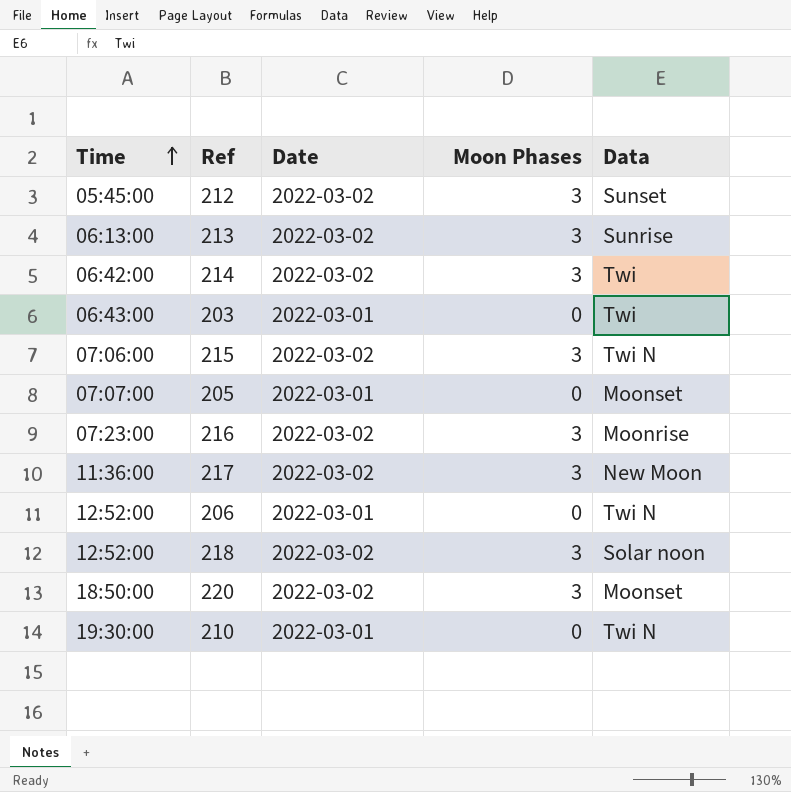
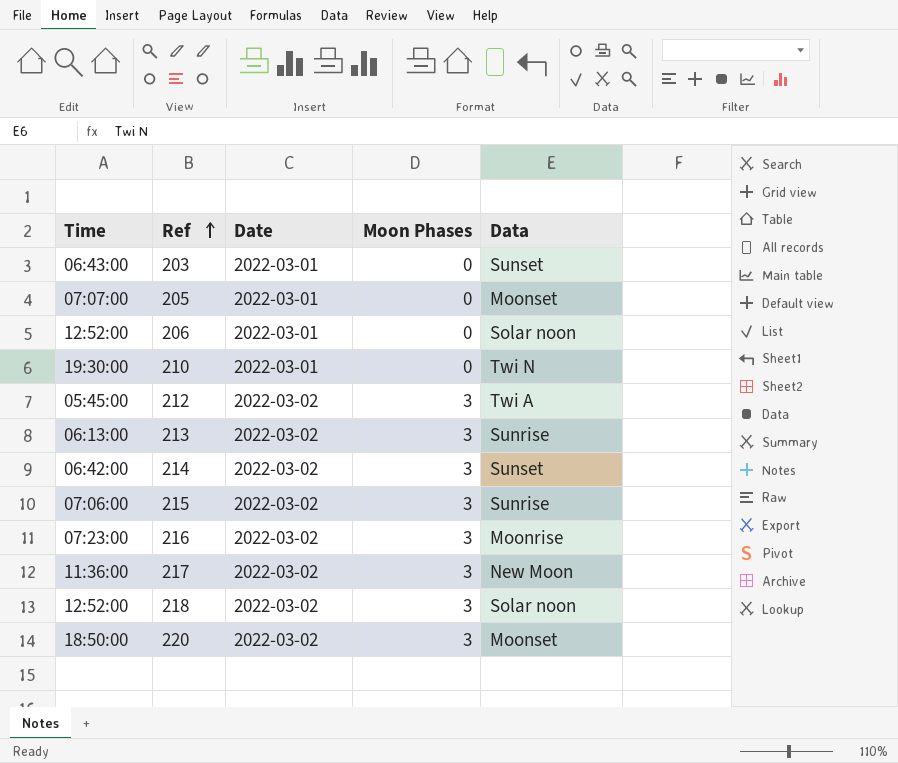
row order: Time ascending -> Ref ascending
203 | Data: Twi -> Sunset
206 | Data: Twi N -> Solar noon
212 | Data: Sunset -> Twi A
214 | Data: Twi -> Sunset
215 | Data: Twi N -> Sunrise

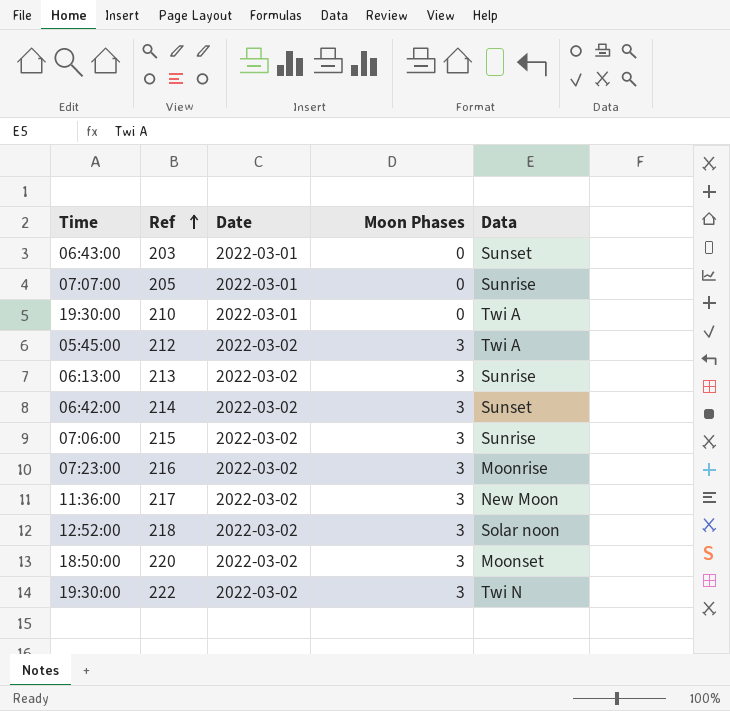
row 206: 12:52:00 | 2022-03-01 | 0 | Solar noon -> none
205 | Data: Moonset -> Sunrise
210 | Data: Twi N -> Twi A
row 222: none -> 19:30:00 | 2022-03-02 | 3 | Twi N

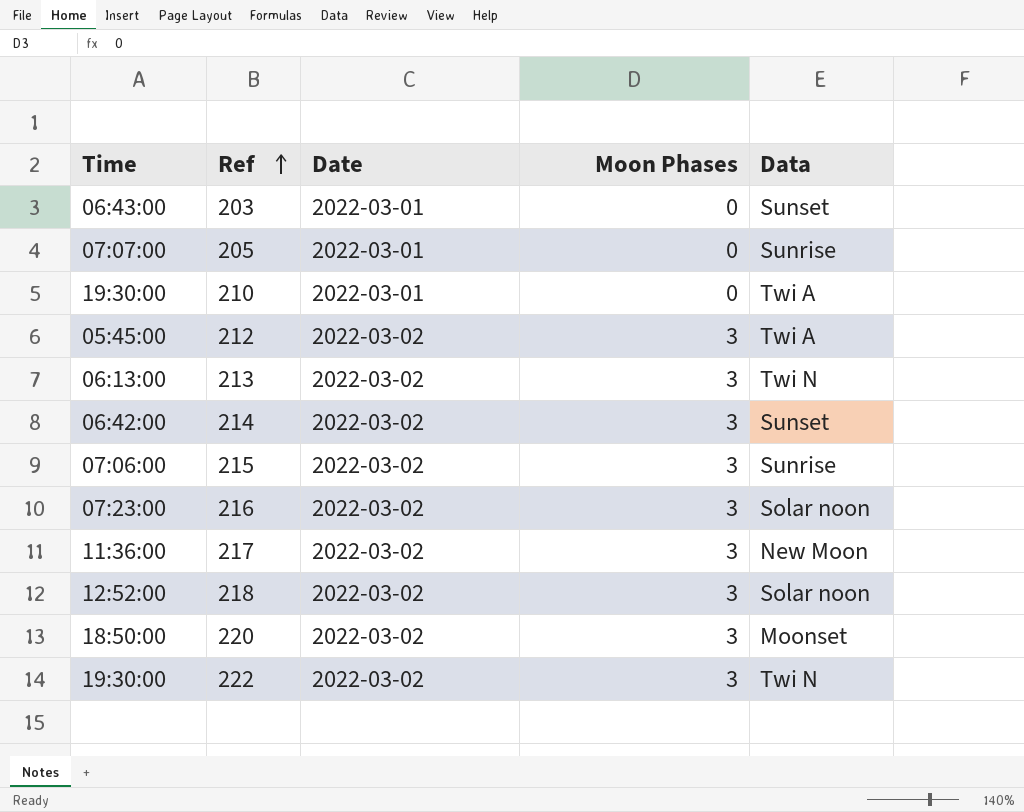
213 | Data: Sunrise -> Twi N
216 | Data: Moonrise -> Solar noon

